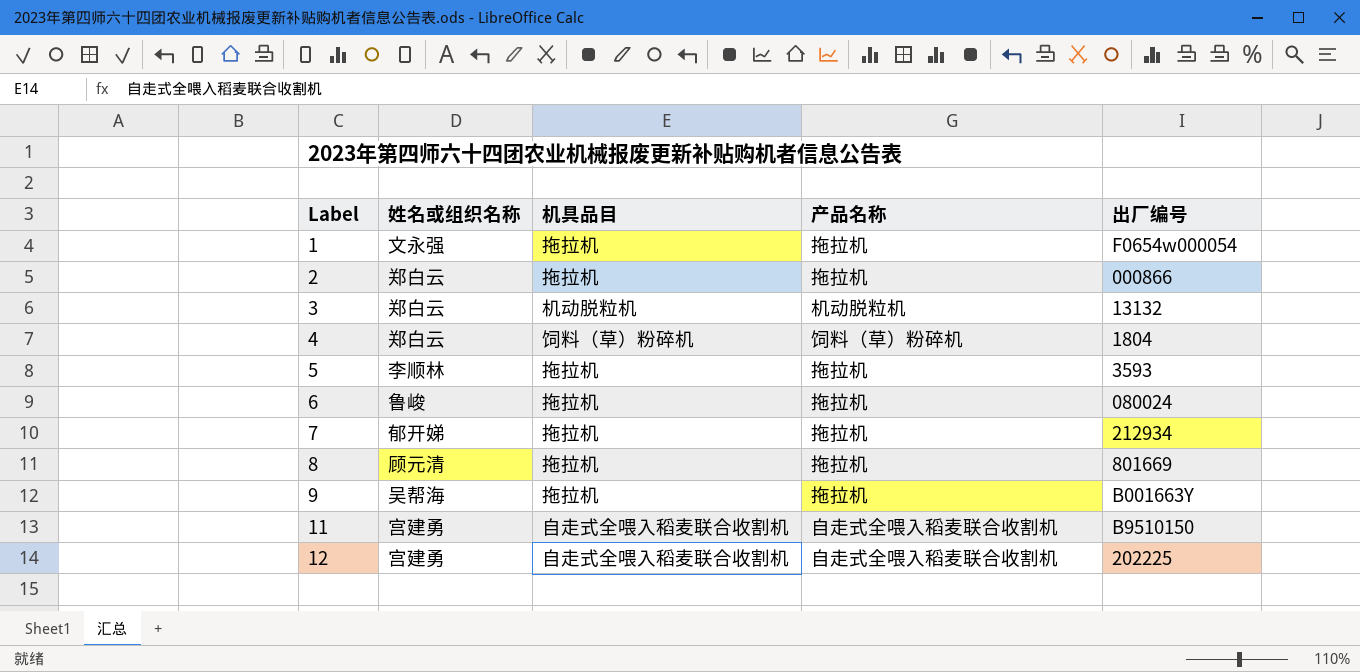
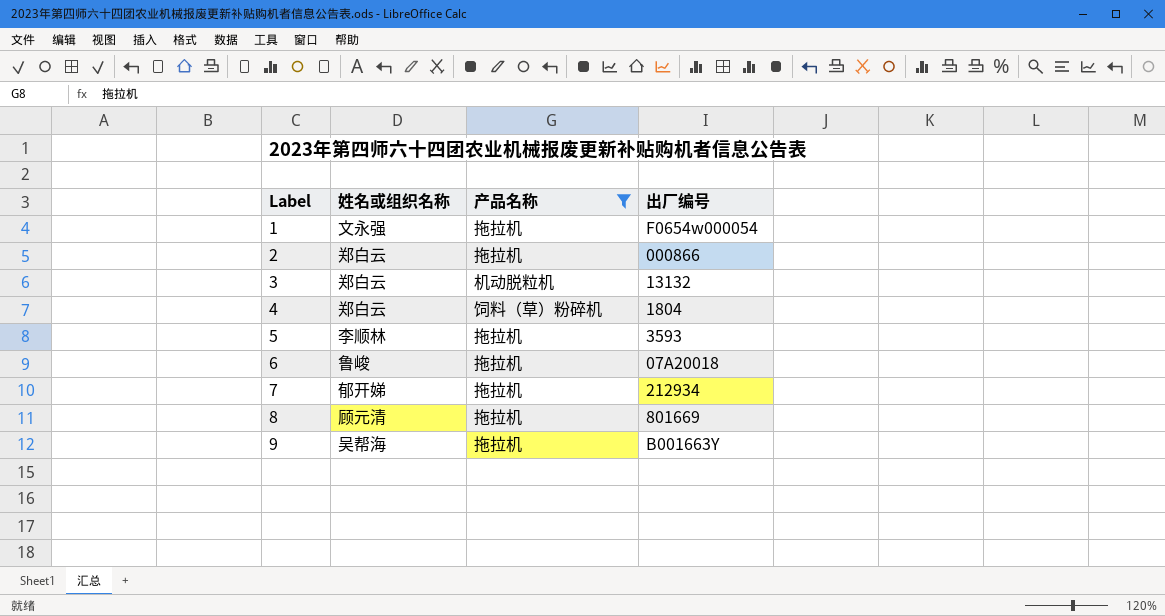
filter: none -> 产品名称 != 自走式全喂入稻麦联合收割机
column 机具品目 | position: 3 -> none
6 | 出厂编号: 080024 -> 07A20018

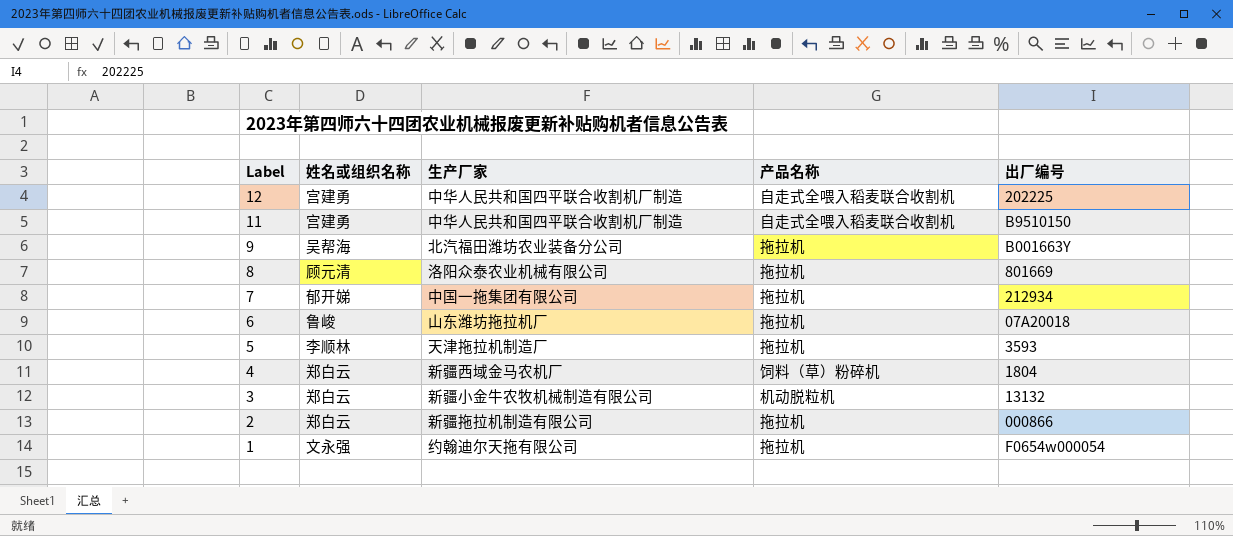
filter: 产品名称 != 自走式全喂入稻麦联合收割机 -> none
row order: Label ascending -> Label descending
column 生产厂家 | position: none -> 3

